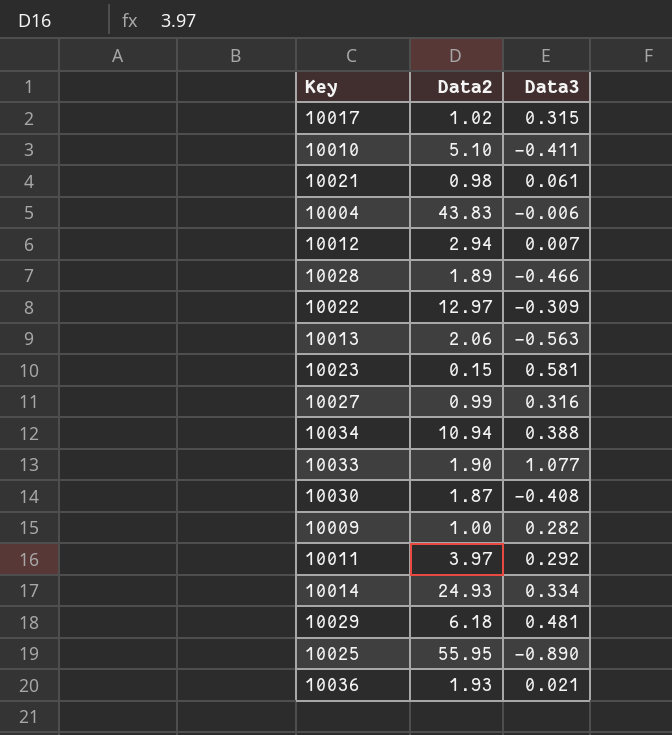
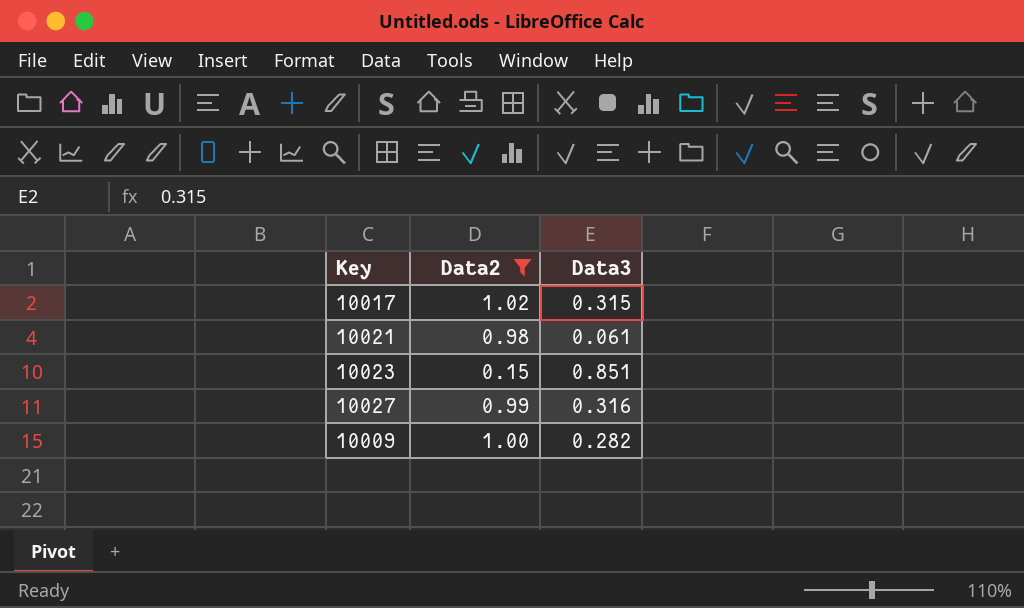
filter: none -> Data2 <= 1.02
10023 | Data3: 0.581 -> 0.851

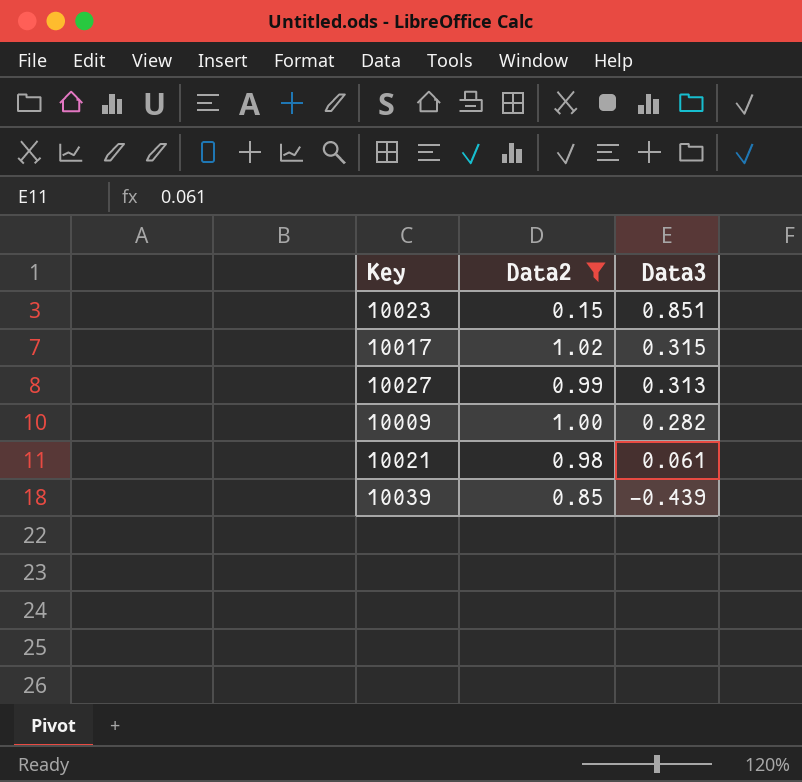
row order: none -> Data3 descending
10027 | Data3: 0.316 -> 0.313
row 10039: none -> 0.85 | -0.439

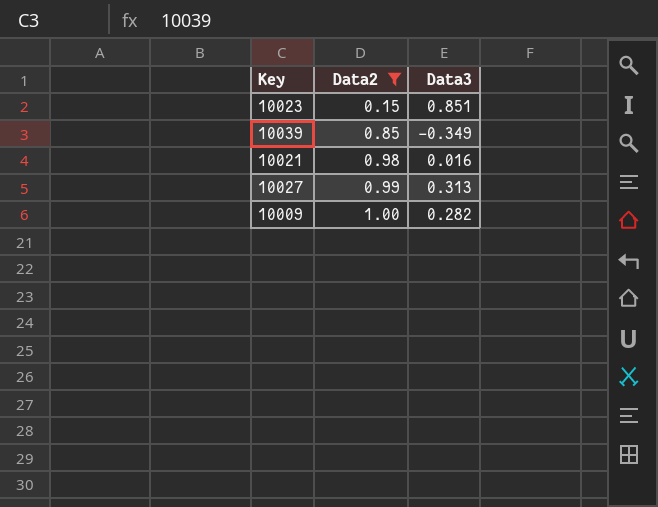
row order: Data3 descending -> Data2 ascending
row 10017: 1.02 | 0.315 -> none
10039 | Data3: -0.439 -> -0.349
10021 | Data3: 0.061 -> 0.016

